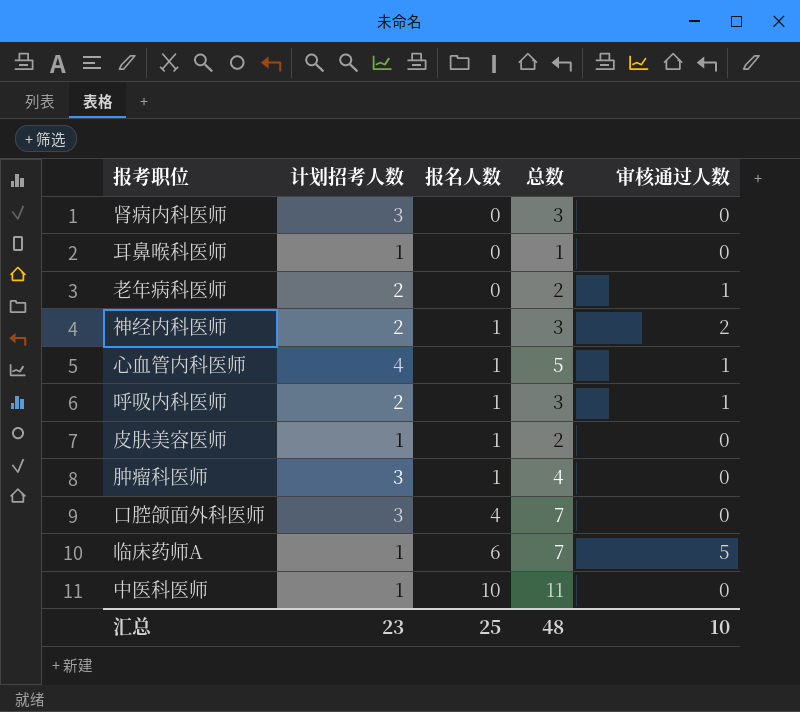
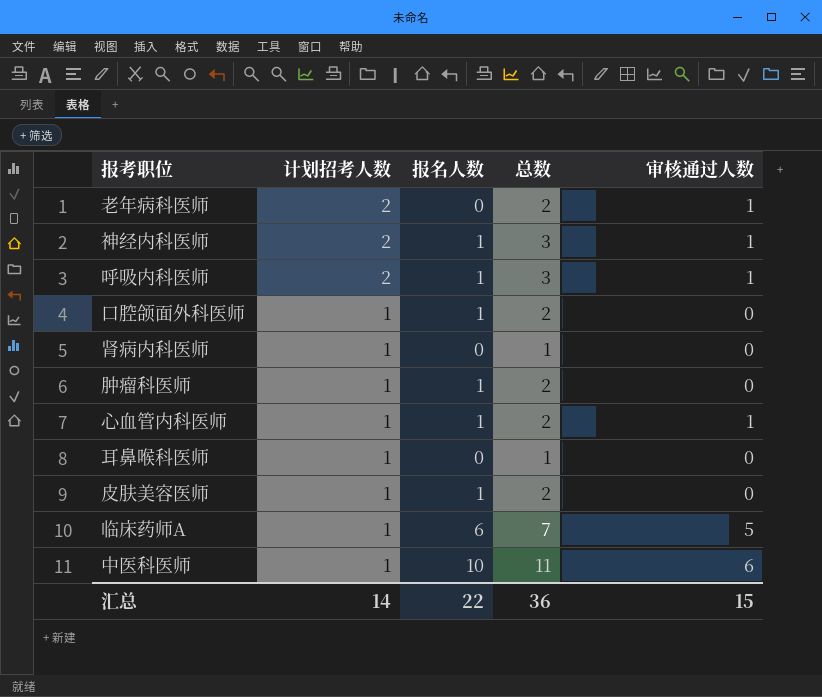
row order: 报名人数 ascending -> 计划招考人数 descending
神经内科医师 | 审核通过人数: 2 -> 1
口腔颌面外科医师 | 计划招考人数: 3 -> 1
口腔颌面外科医师 | 报名人数: 4 -> 1
口腔颌面外科医师 | 总数: 7 -> 2
肾病内科医师 | 计划招考人数: 3 -> 1
肾病内科医师 | 总数: 3 -> 1
肿瘤科医师 | 计划招考人数: 3 -> 1
肿瘤科医师 | 总数: 4 -> 2
心血管内科医师 | 计划招考人数: 4 -> 1
心血管内科医师 | 总数: 5 -> 2
中医科医师 | 审核通过人数: 0 -> 6
汇总 | 计划招考人数: 23 -> 14
汇总 | 报名人数: 25 -> 22
汇总 | 总数: 48 -> 36
汇总 | 审核通过人数: 10 -> 15

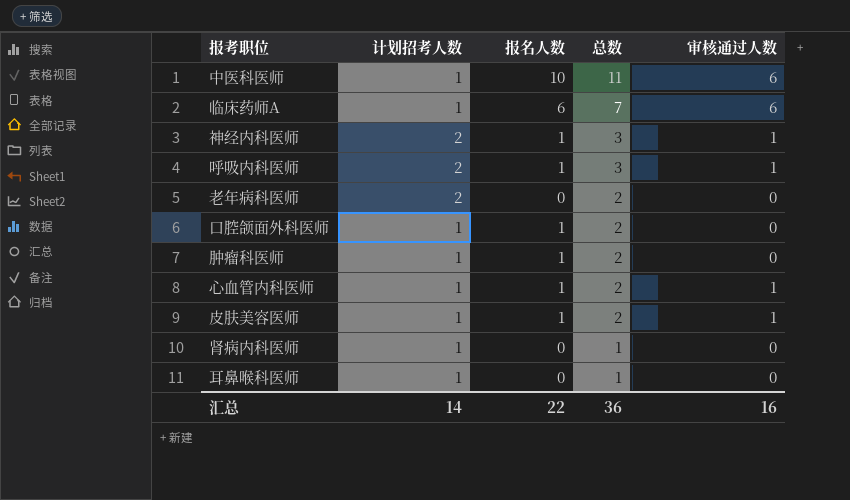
row order: 计划招考人数 descending -> 总数 descending
临床药师A | 审核通过人数: 5 -> 6
老年病科医师 | 审核通过人数: 1 -> 0
皮肤美容医师 | 审核通过人数: 0 -> 1
汇总 | 审核通过人数: 15 -> 16

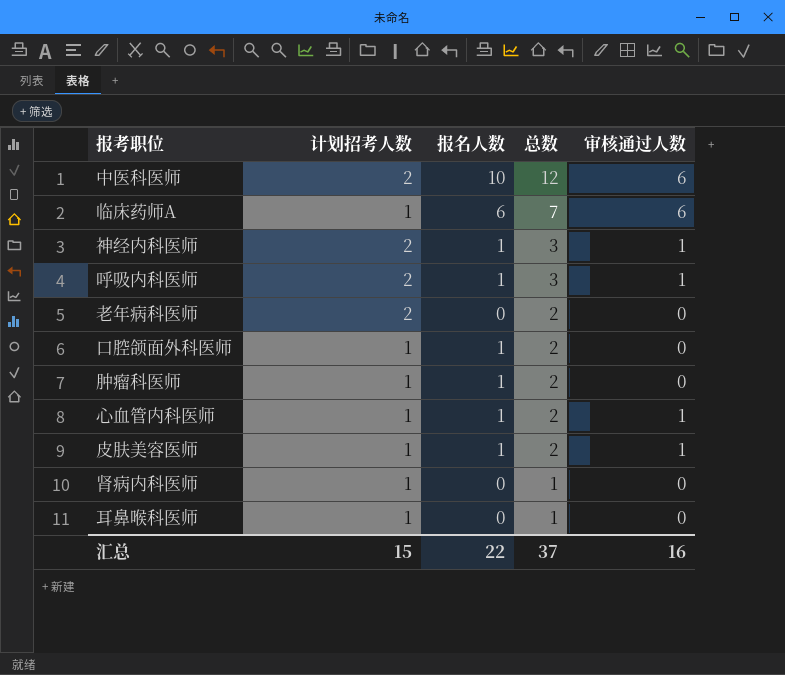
中医科医师 | 计划招考人数: 1 -> 2
中医科医师 | 总数: 11 -> 12
汇总 | 计划招考人数: 14 -> 15
汇总 | 总数: 36 -> 37

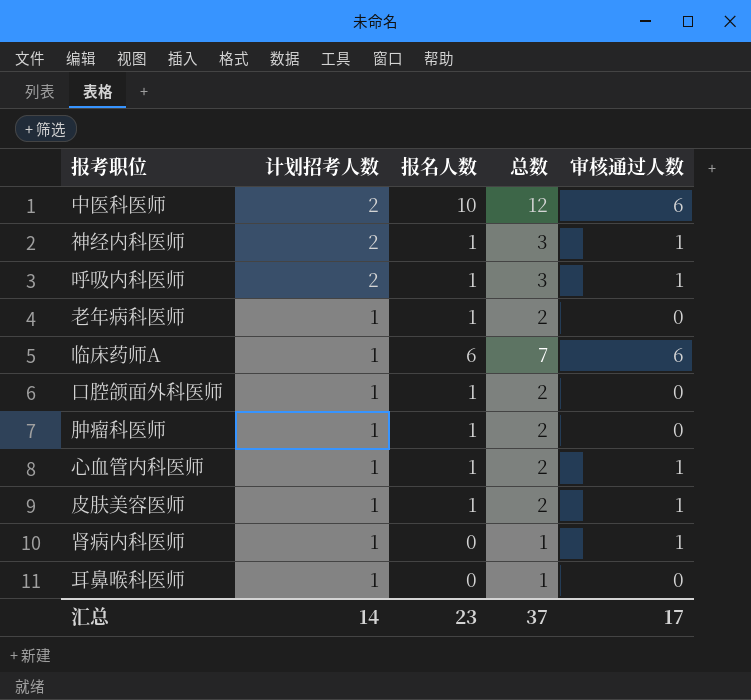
row order: 总数 descending -> 计划招考人数 descending
老年病科医师 | 计划招考人数: 2 -> 1
老年病科医师 | 报名人数: 0 -> 1
肾病内科医师 | 审核通过人数: 0 -> 1
汇总 | 计划招考人数: 15 -> 14
汇总 | 报名人数: 22 -> 23
汇总 | 审核通过人数: 16 -> 17

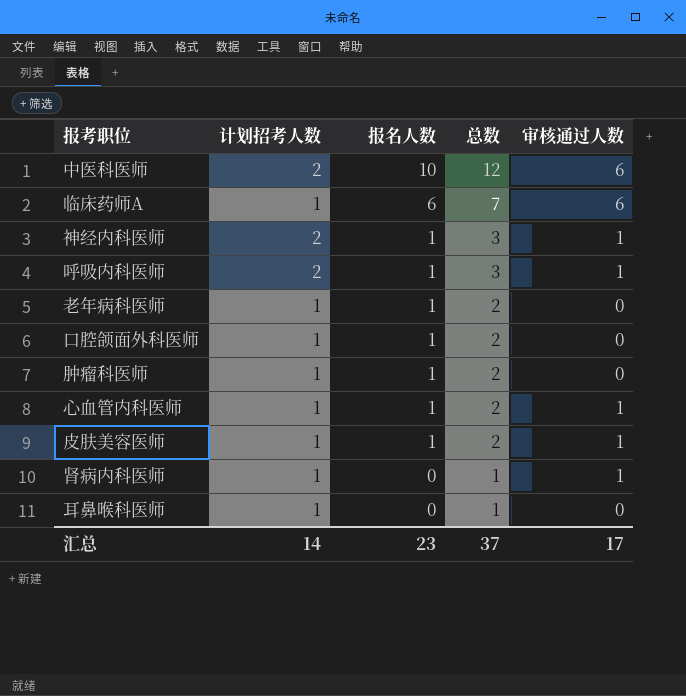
row order: 计划招考人数 descending -> 报名人数 descending

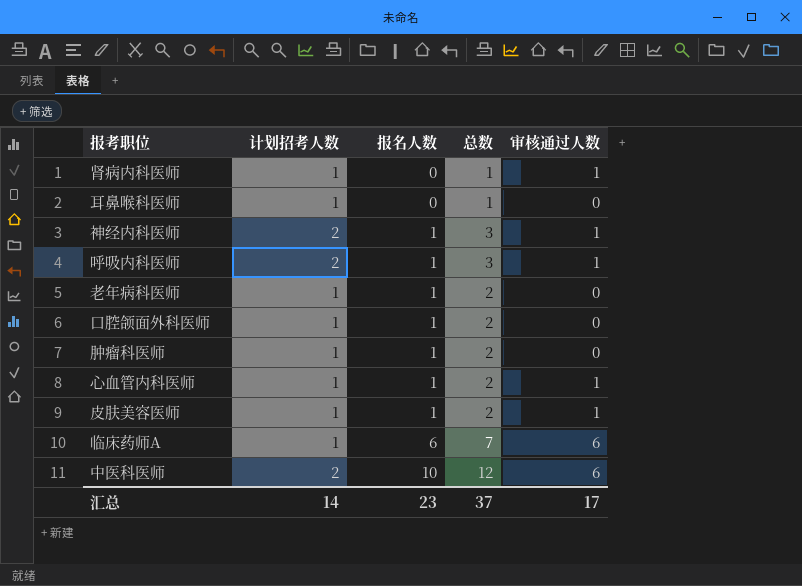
row order: 报名人数 descending -> 报名人数 ascending

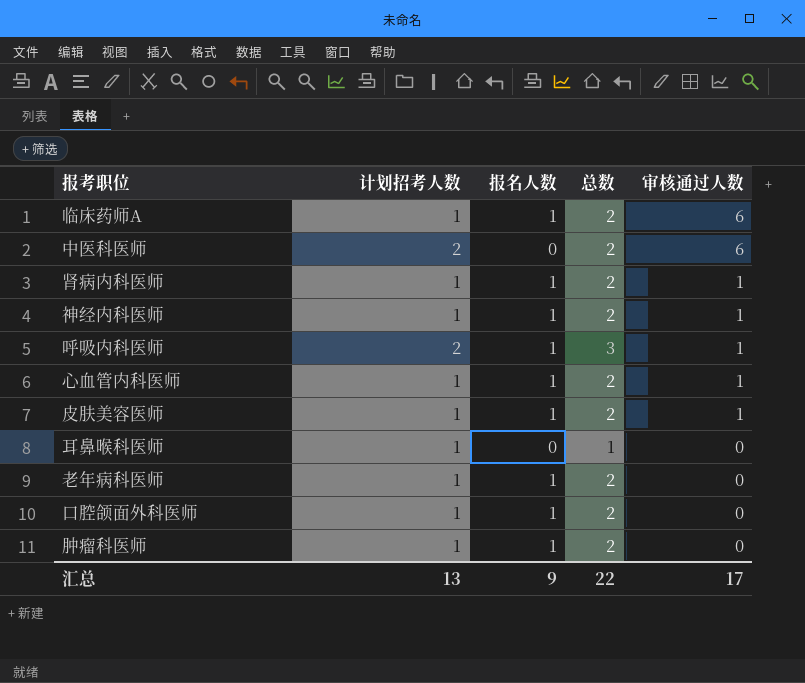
row order: 报名人数 ascending -> 审核通过人数 descending
临床药师A | 报名人数: 6 -> 1
临床药师A | 总数: 7 -> 2
中医科医师 | 报名人数: 10 -> 0
中医科医师 | 总数: 12 -> 2
肾病内科医师 | 报名人数: 0 -> 1
肾病内科医师 | 总数: 1 -> 2
神经内科医师 | 计划招考人数: 2 -> 1
神经内科医师 | 总数: 3 -> 2
汇总 | 计划招考人数: 14 -> 13
汇总 | 报名人数: 23 -> 9
汇总 | 总数: 37 -> 22

